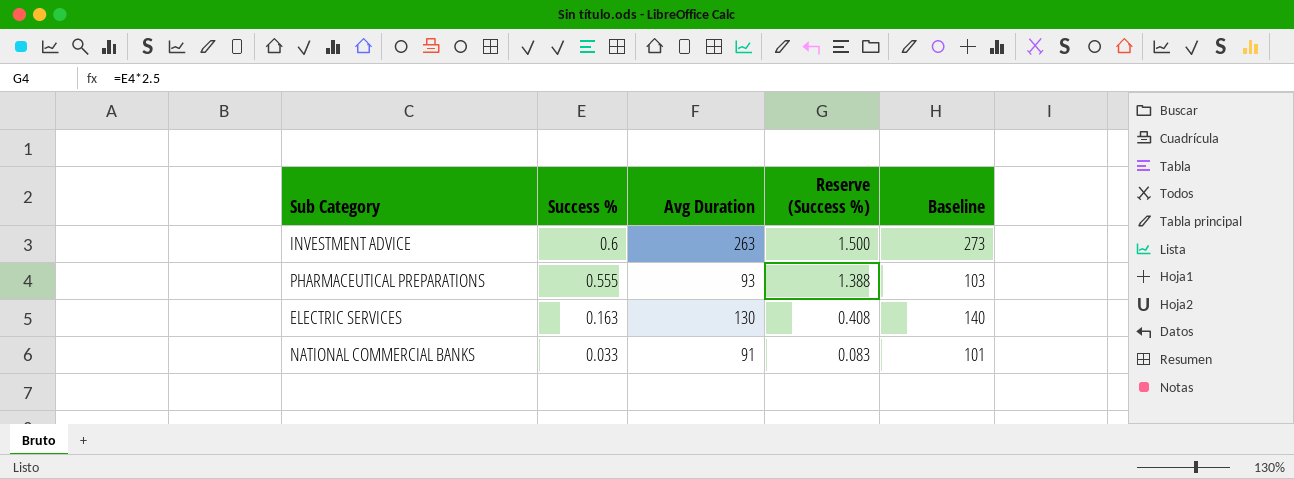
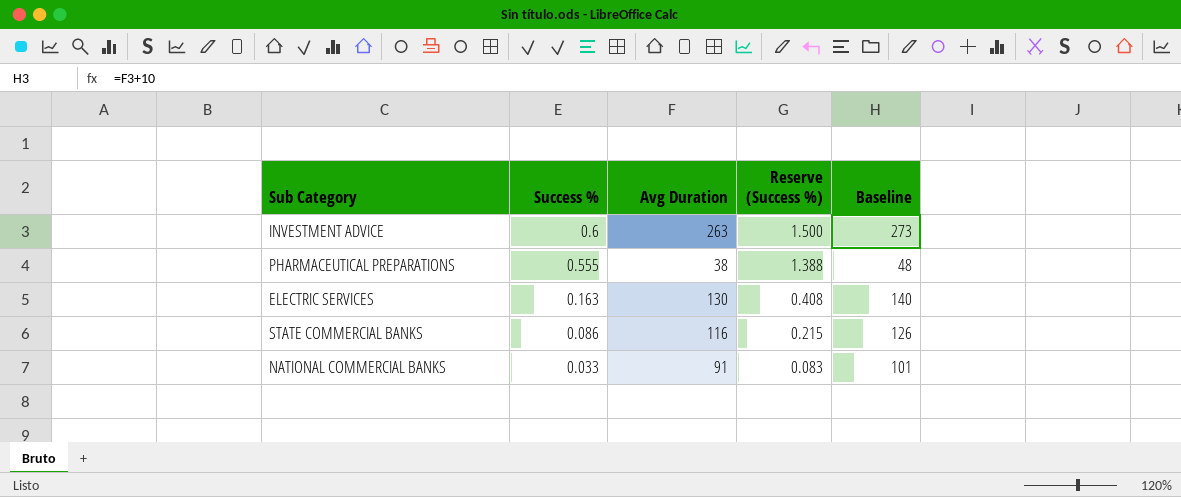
PHARMACEUTICAL PREPARATIONS | Avg Duration: 93 -> 38
PHARMACEUTICAL PREPARATIONS | Baseline: 103 -> 48
row STATE COMMERCIAL BANKS: none -> 0.086 | 116 | 0.215 | 126

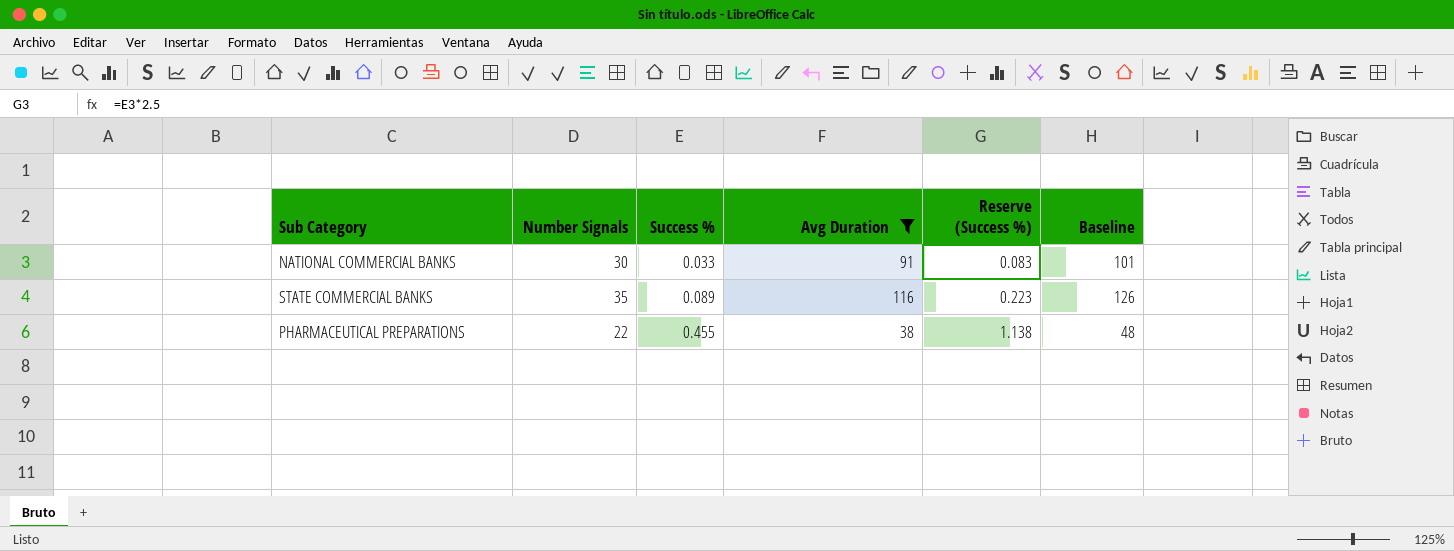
filter: none -> Avg Duration <= 116
row order: Success % descending -> Success % ascending
column Number Signals | position: none -> 2
STATE COMMERCIAL BANKS | Success %: 0.086 -> 0.089
STATE COMMERCIAL BANKS | Reserve (Success %): 0.215 -> 0.223
PHARMACEUTICAL PREPARATIONS | Success %: 0.555 -> 0.455
PHARMACEUTICAL PREPARATIONS | Reserve (Success %): 1.388 -> 1.138

